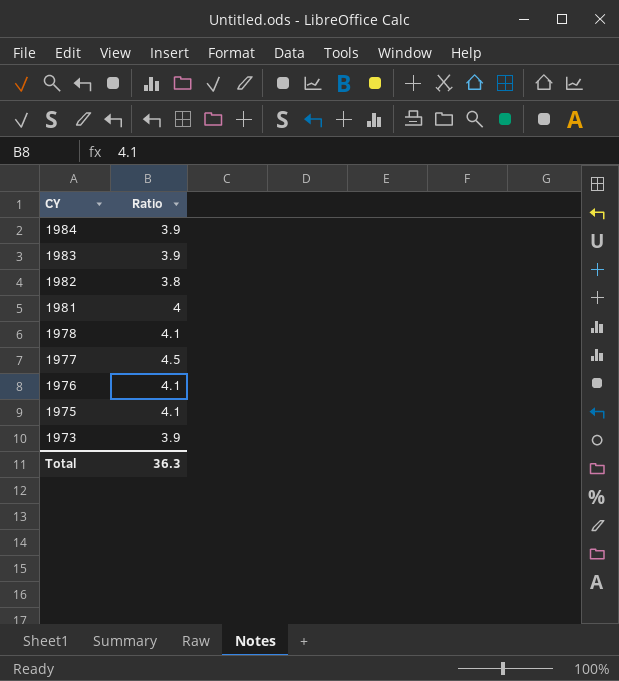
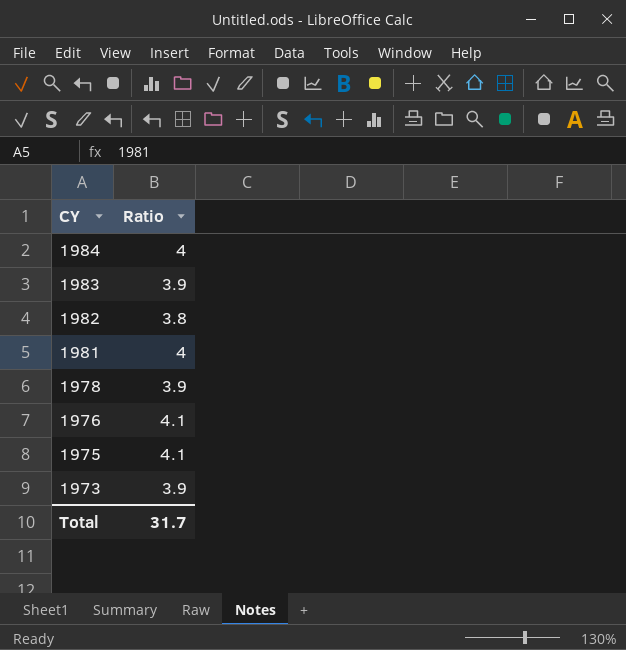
row 1977: 4.5 -> none
1984 | Ratio: 3.9 -> 4
1978 | Ratio: 4.1 -> 3.9
Total | Ratio: 36.3 -> 31.7

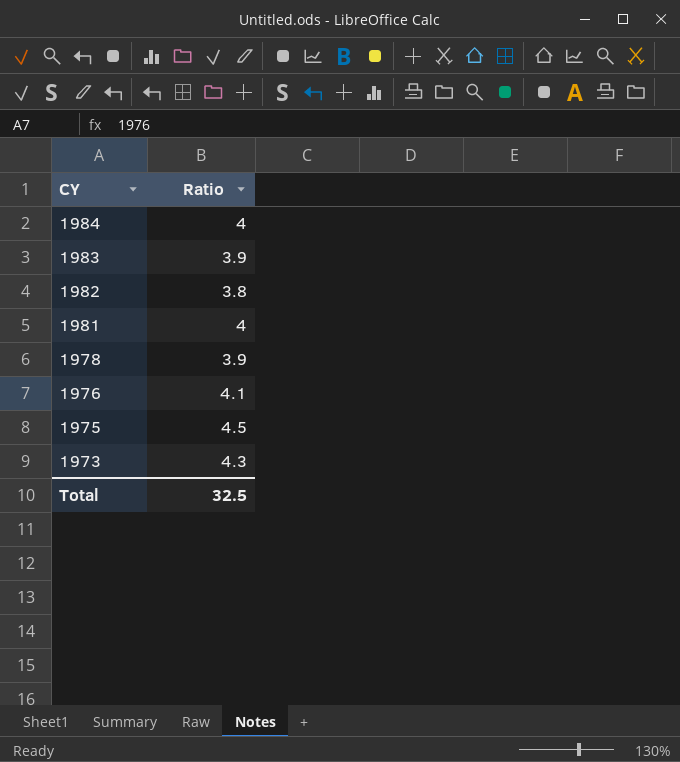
1975 | Ratio: 4.1 -> 4.5
1973 | Ratio: 3.9 -> 4.3
Total | Ratio: 31.7 -> 32.5

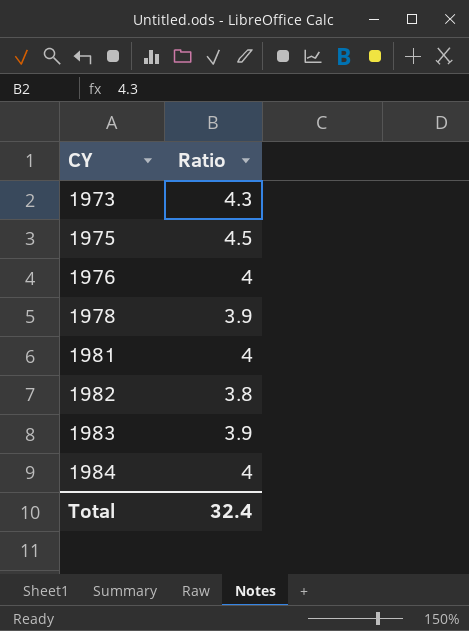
row order: CY descending -> CY ascending
1976 | Ratio: 4.1 -> 4
Total | Ratio: 32.5 -> 32.4

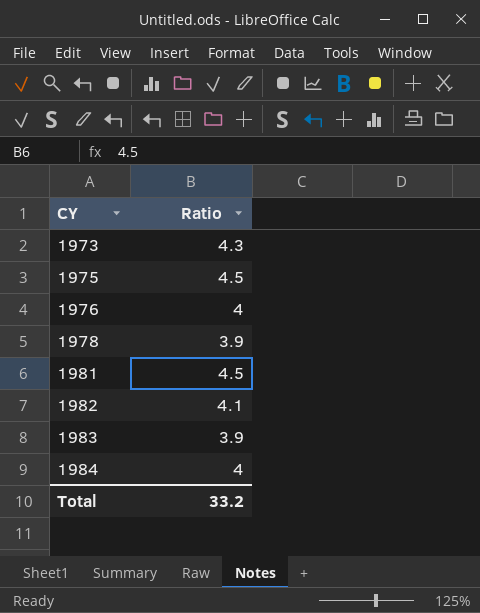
1981 | Ratio: 4 -> 4.5
1982 | Ratio: 3.8 -> 4.1
Total | Ratio: 32.4 -> 33.2

